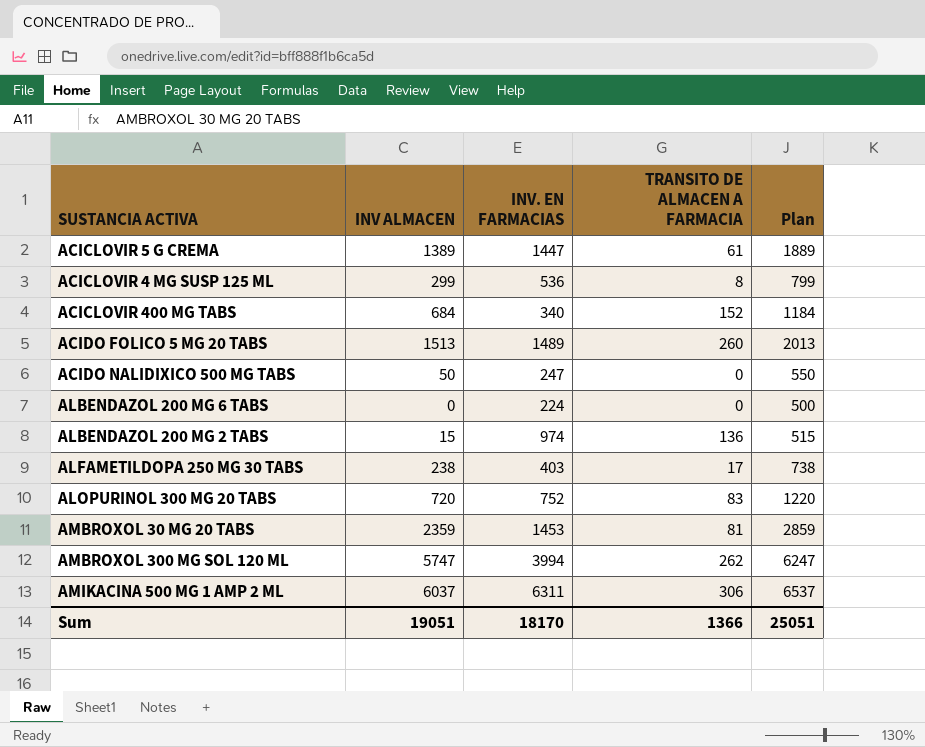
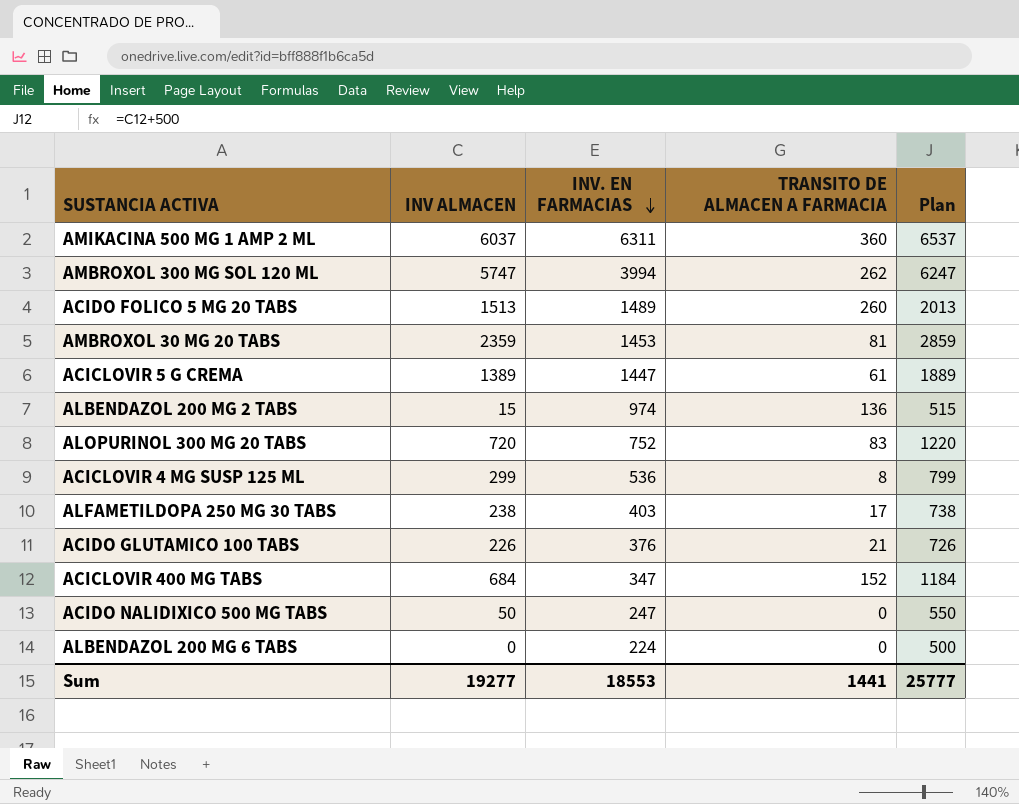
row order: none -> INV. EN FARMACIAS descending
AMIKACINA 500 MG 1 AMP 2 ML | TRANSITO DE ALMACEN A FARMACIA: 306 -> 360
row ACIDO GLUTAMICO 100 TABS: none -> 226 | 376 | 21 | 726
ACICLOVIR 400 MG TABS | INV. EN FARMACIAS: 340 -> 347
Sum | INV ALMACEN: 19051 -> 19277
Sum | INV. EN FARMACIAS: 18170 -> 18553
Sum | TRANSITO DE ALMACEN A FARMACIA: 1366 -> 1441
Sum | Plan: 25051 -> 25777

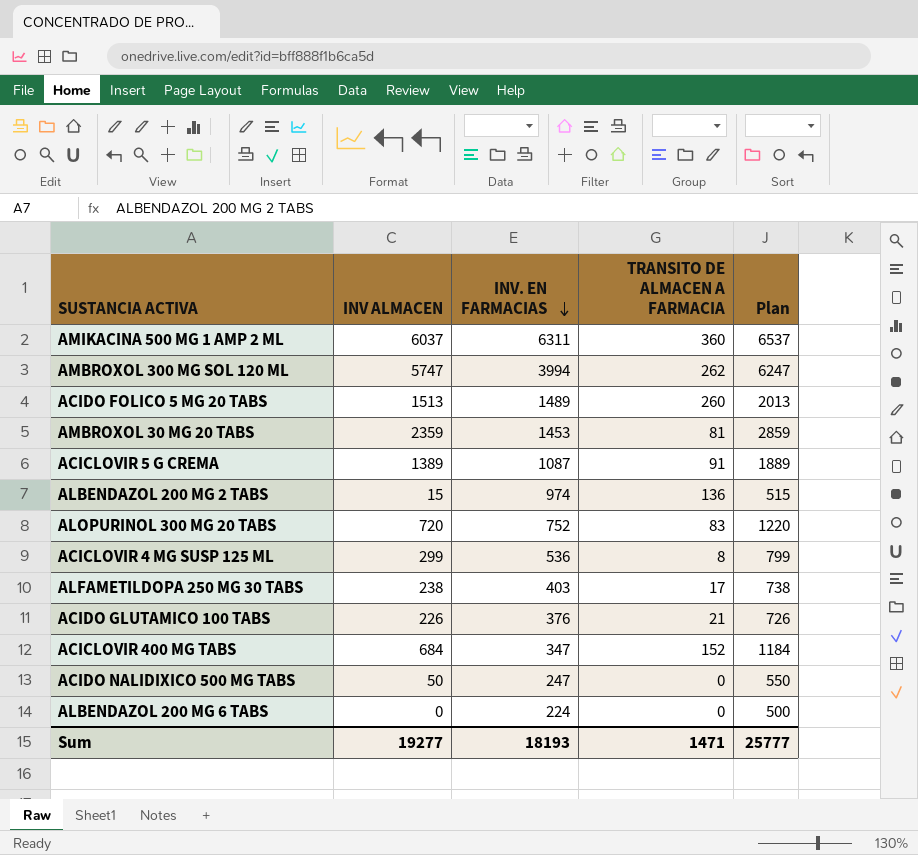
ACICLOVIR 5 G CREMA | INV. EN FARMACIAS: 1447 -> 1087
ACICLOVIR 5 G CREMA | TRANSITO DE ALMACEN A FARMACIA: 61 -> 91
Sum | INV. EN FARMACIAS: 18553 -> 18193
Sum | TRANSITO DE ALMACEN A FARMACIA: 1441 -> 1471

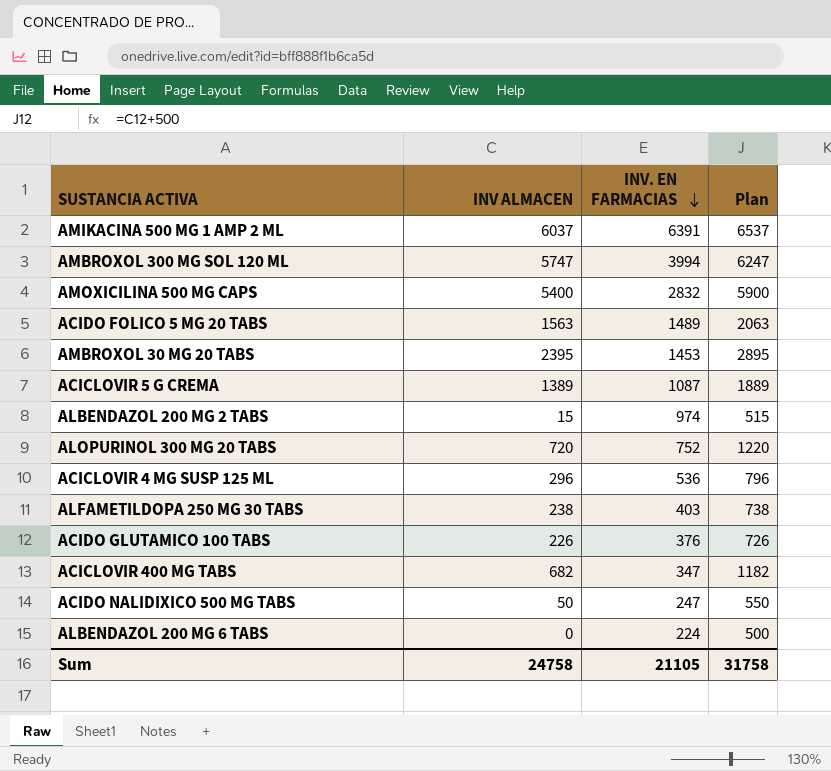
column TRANSITO DE ALMACEN A FARMACIA | position: 4 -> none
AMIKACINA 500 MG 1 AMP 2 ML | INV. EN FARMACIAS: 6311 -> 6391
row AMOXICILINA 500 MG CAPS: none -> 5400 | 2832 | 5900
ACIDO FOLICO 5 MG 20 TABS | INV ALMACEN: 1513 -> 1563
ACIDO FOLICO 5 MG 20 TABS | Plan: 2013 -> 2063
AMBROXOL 30 MG 20 TABS | INV ALMACEN: 2359 -> 2395
AMBROXOL 30 MG 20 TABS | Plan: 2859 -> 2895
ACICLOVIR 4 MG SUSP 125 ML | INV ALMACEN: 299 -> 296
ACICLOVIR 4 MG SUSP 125 ML | Plan: 799 -> 796
ACICLOVIR 400 MG TABS | INV ALMACEN: 684 -> 682
ACICLOVIR 400 MG TABS | Plan: 1184 -> 1182
Sum | INV ALMACEN: 19277 -> 24758
Sum | INV. EN FARMACIAS: 18193 -> 21105
Sum | Plan: 25777 -> 31758

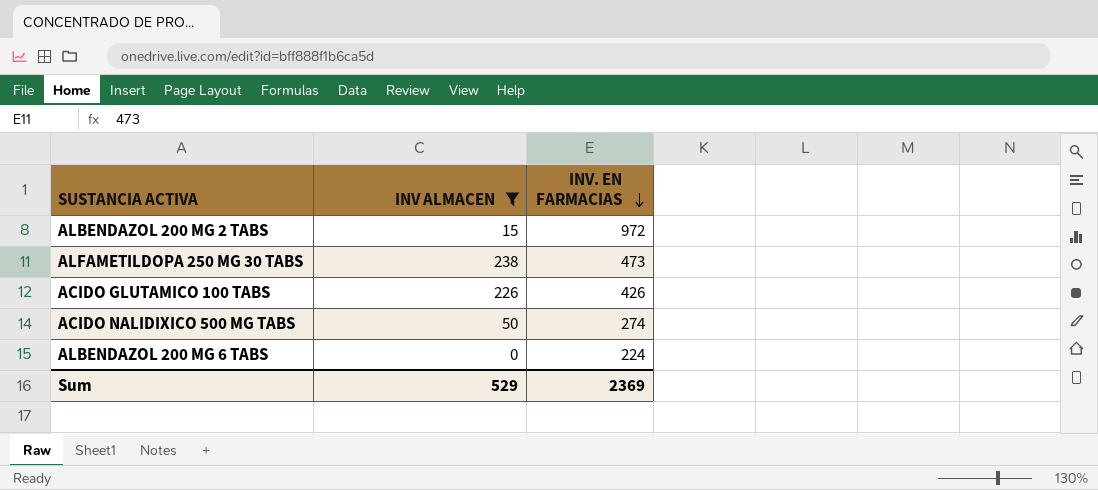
filter: none -> INV ALMACEN <= 238
column Plan | formula: [INV ALMACEN] + 500 -> none
ALBENDAZOL 200 MG 2 TABS | INV. EN FARMACIAS: 974 -> 972
ALFAMETILDOPA 250 MG 30 TABS | INV. EN FARMACIAS: 403 -> 473
ACIDO GLUTAMICO 100 TABS | INV. EN FARMACIAS: 376 -> 426
ACIDO NALIDIXICO 500 MG TABS | INV. EN FARMACIAS: 247 -> 274
Sum | INV ALMACEN: 24758 -> 529
Sum | INV. EN FARMACIAS: 21105 -> 2369

